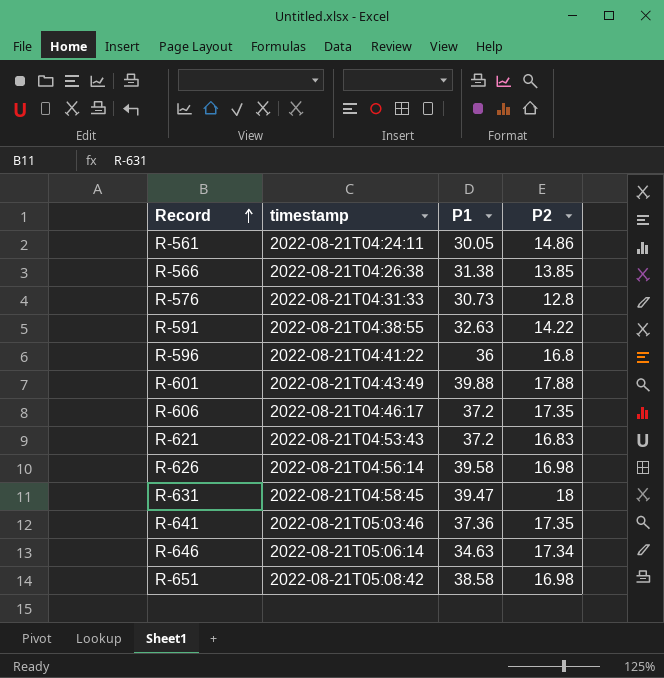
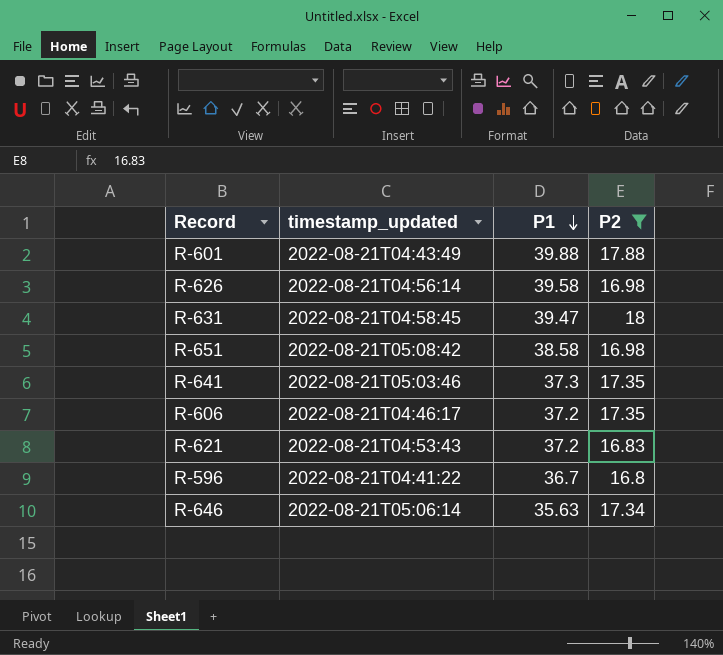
filter: none -> P2 >= 16.8
row order: Record ascending -> P1 descending
column name: timestamp -> timestamp_updated
R-641 | P1: 37.36 -> 37.3
R-596 | P1: 36 -> 36.7
R-646 | P1: 34.63 -> 35.63

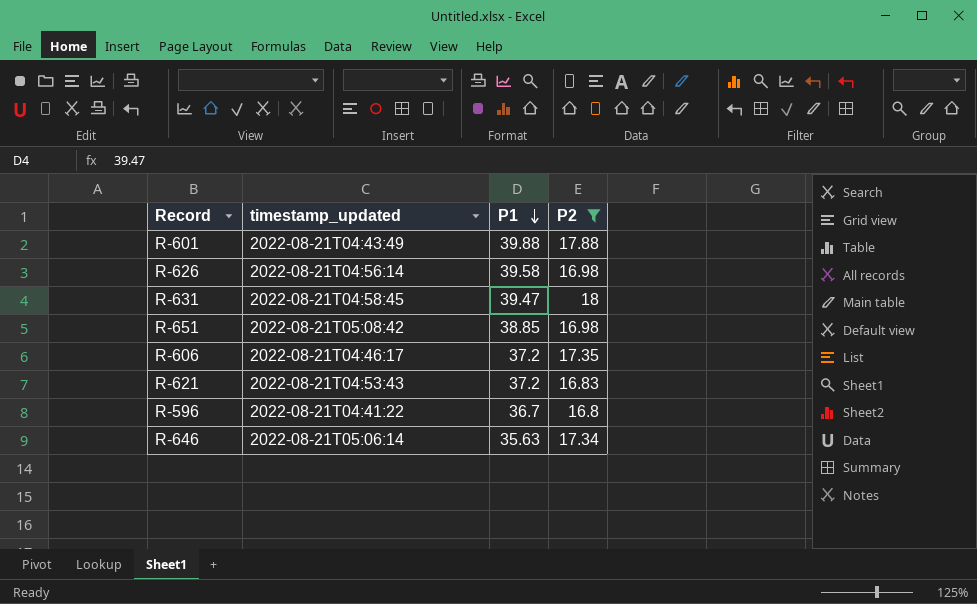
row R-641: 2022-08-21T05:03:46 | 37.3 | 17.35 -> none
R-651 | P1: 38.58 -> 38.85

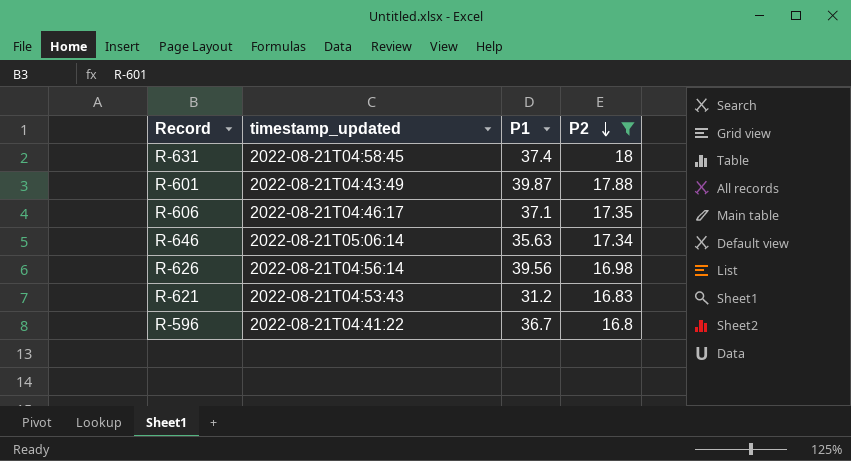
row order: P1 descending -> P2 descending
row R-651: 2022-08-21T05:08:42 | 38.85 | 16.98 -> none
R-631 | P1: 39.47 -> 37.4
R-601 | P1: 39.88 -> 39.87
R-606 | P1: 37.2 -> 37.1
R-626 | P1: 39.58 -> 39.56
R-621 | P1: 37.2 -> 31.2

